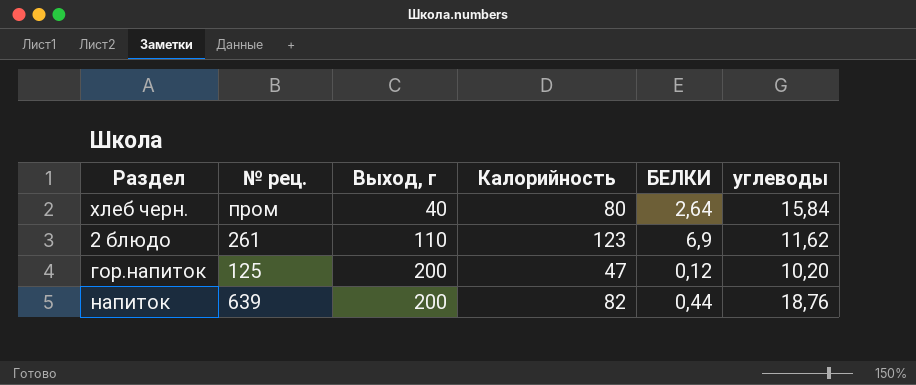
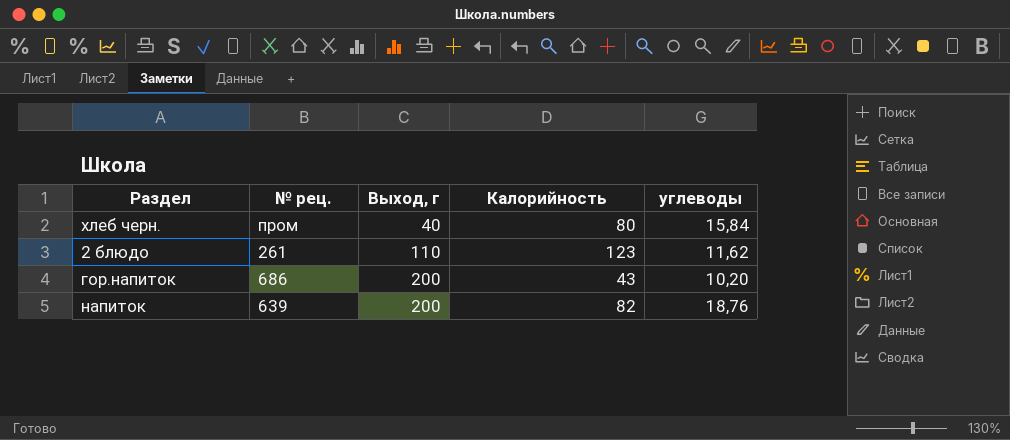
column БЕЛКИ | position: 5 -> none
гор.напиток | № рец.: 125 -> 686
гор.напиток | Калорийность: 47 -> 43

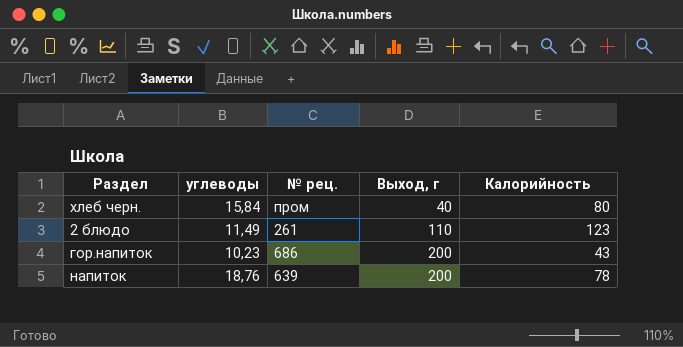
column углеводы | position: 5 -> 2
2 блюдо | углеводы: 11,62 -> 11,49
гор.напиток | углеводы: 10,20 -> 10,23
напиток | Калорийность: 82 -> 78

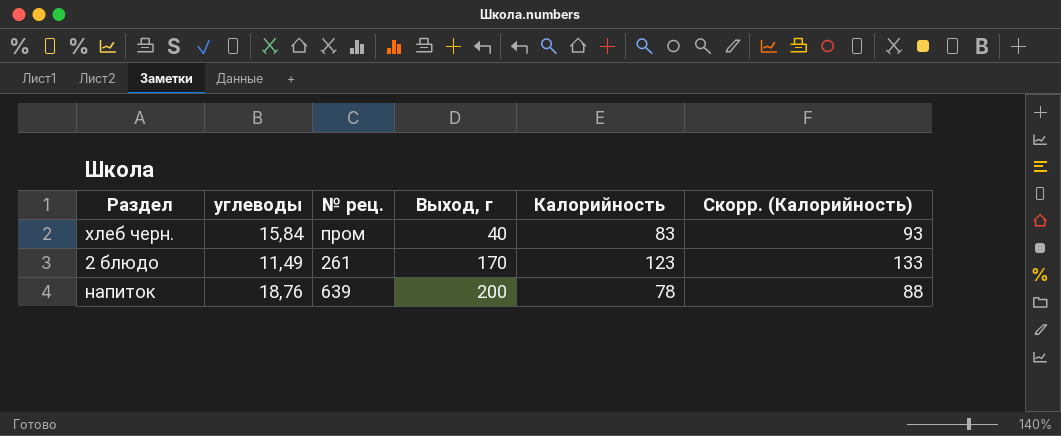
column Скорр. (Калорийность) | formula: none -> [Калорийность] + 10
row гор.напиток: 10,23 | 686 | 200 | 43 -> none
хлеб черн. | Калорийность: 80 -> 83
2 блюдо | Выход, г: 110 -> 170

